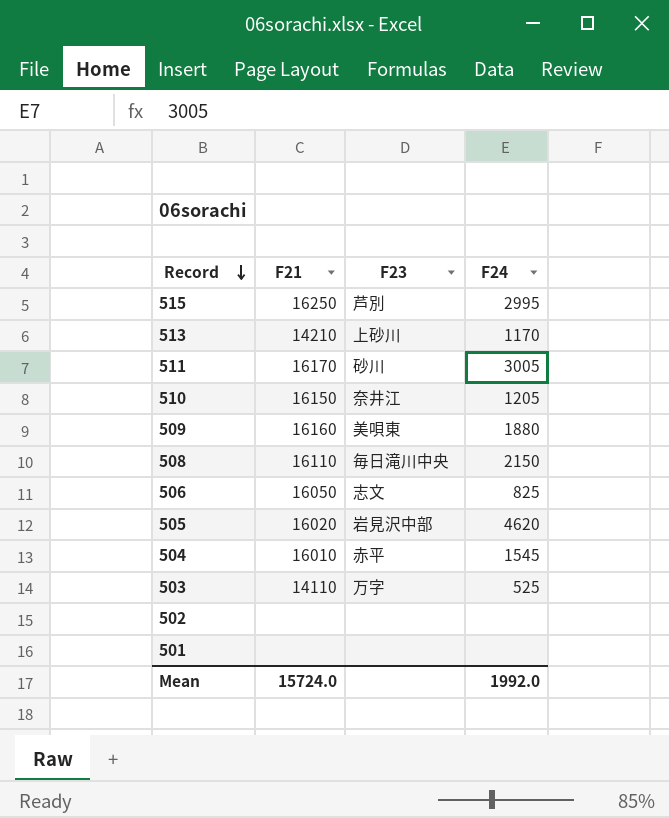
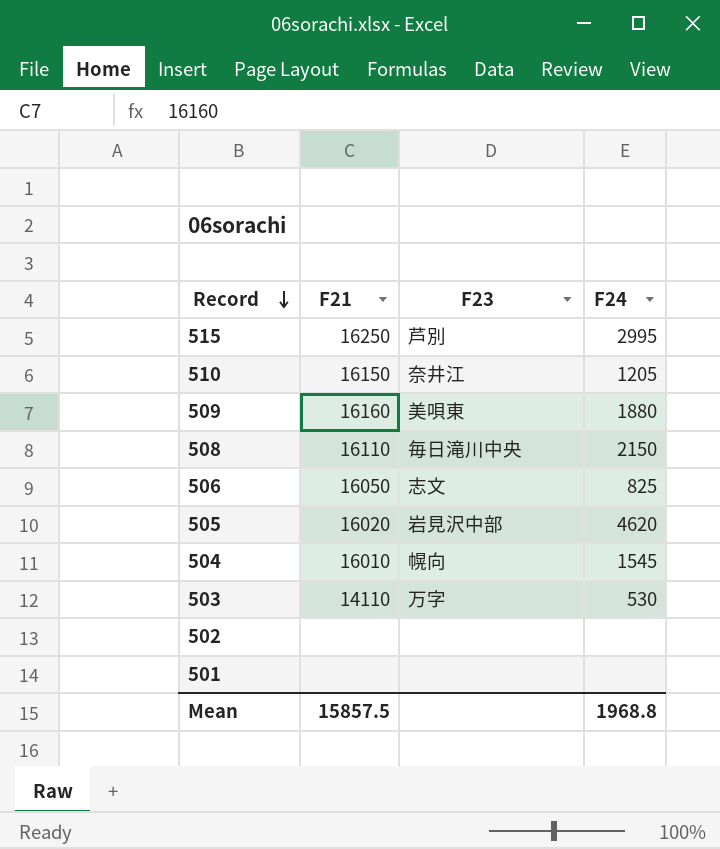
row 513: 14210 | 上砂川 | 1170 -> none
row 511: 16170 | 砂川 | 3005 -> none
504 | F23: 赤平 -> 幌向
503 | F24: 525 -> 530
Mean | F21: 15724.0 -> 15857.5
Mean | F24: 1992.0 -> 1968.8

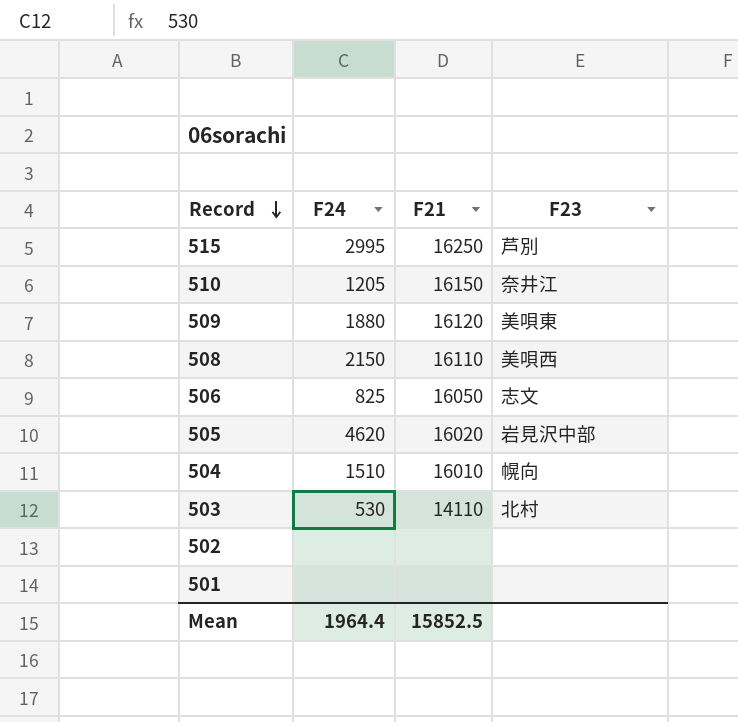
column F24 | position: 4 -> 2
509 | F21: 16160 -> 16120
508 | F23: 毎日滝川中央 -> 美唄西
504 | F24: 1545 -> 1510
503 | F23: 万字 -> 北村
Mean | F24: 1968.8 -> 1964.4
Mean | F21: 15857.5 -> 15852.5

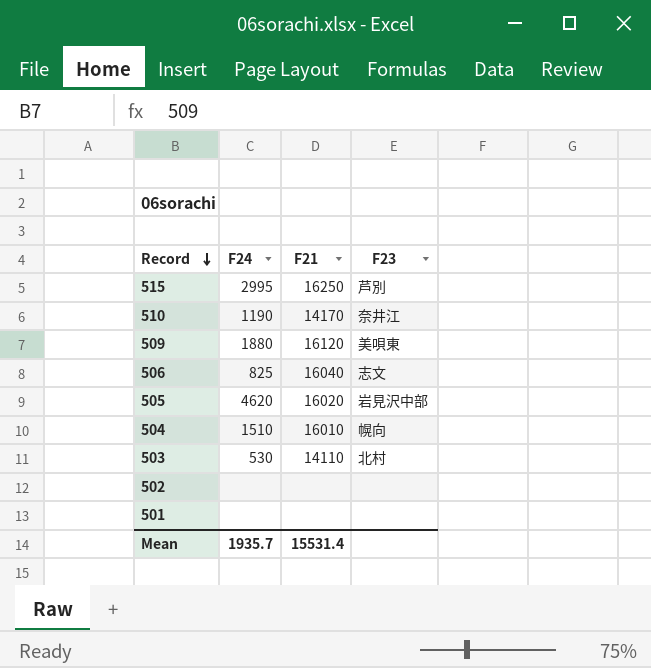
row 508: 2150 | 16110 | 美唄西 -> none
510 | F24: 1205 -> 1190
510 | F21: 16150 -> 14170
506 | F21: 16050 -> 16040
Mean | F24: 1964.4 -> 1935.7
Mean | F21: 15852.5 -> 15531.4

